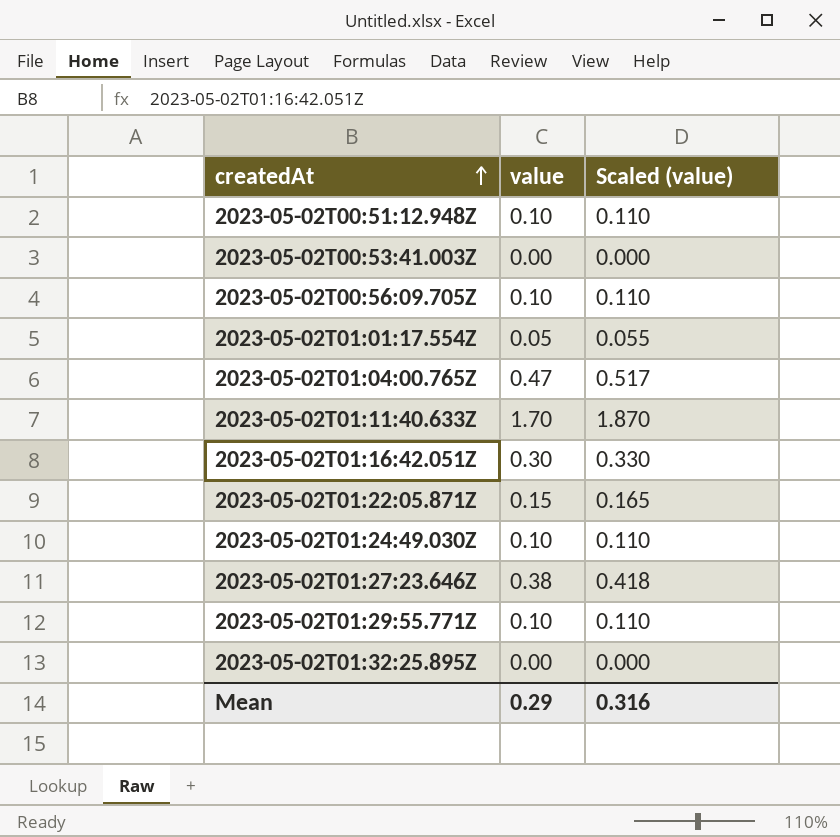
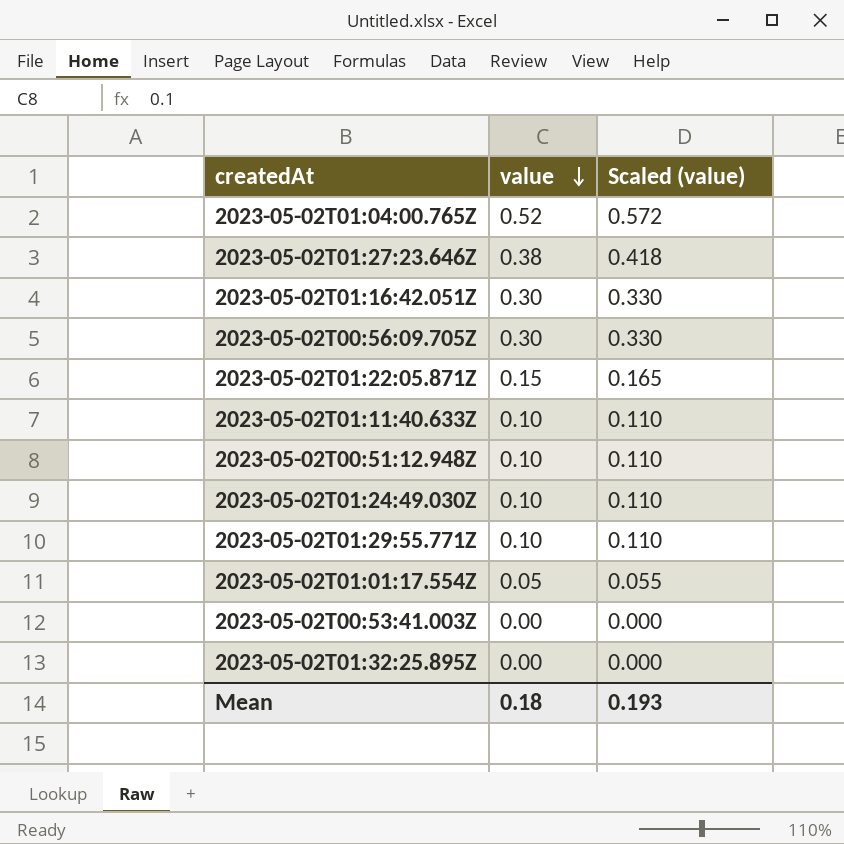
row order: createdAt ascending -> value descending
2023-05-02T01:04:00.765Z | value: 0.47 -> 0.52
2023-05-02T01:04:00.765Z | Scaled (value): 0.517 -> 0.572
2023-05-02T00:56:09.705Z | value: 0.10 -> 0.30
2023-05-02T00:56:09.705Z | Scaled (value): 0.110 -> 0.330
2023-05-02T01:11:40.633Z | value: 1.70 -> 0.10
2023-05-02T01:11:40.633Z | Scaled (value): 1.870 -> 0.110
Mean | value: 0.29 -> 0.18
Mean | Scaled (value): 0.316 -> 0.193

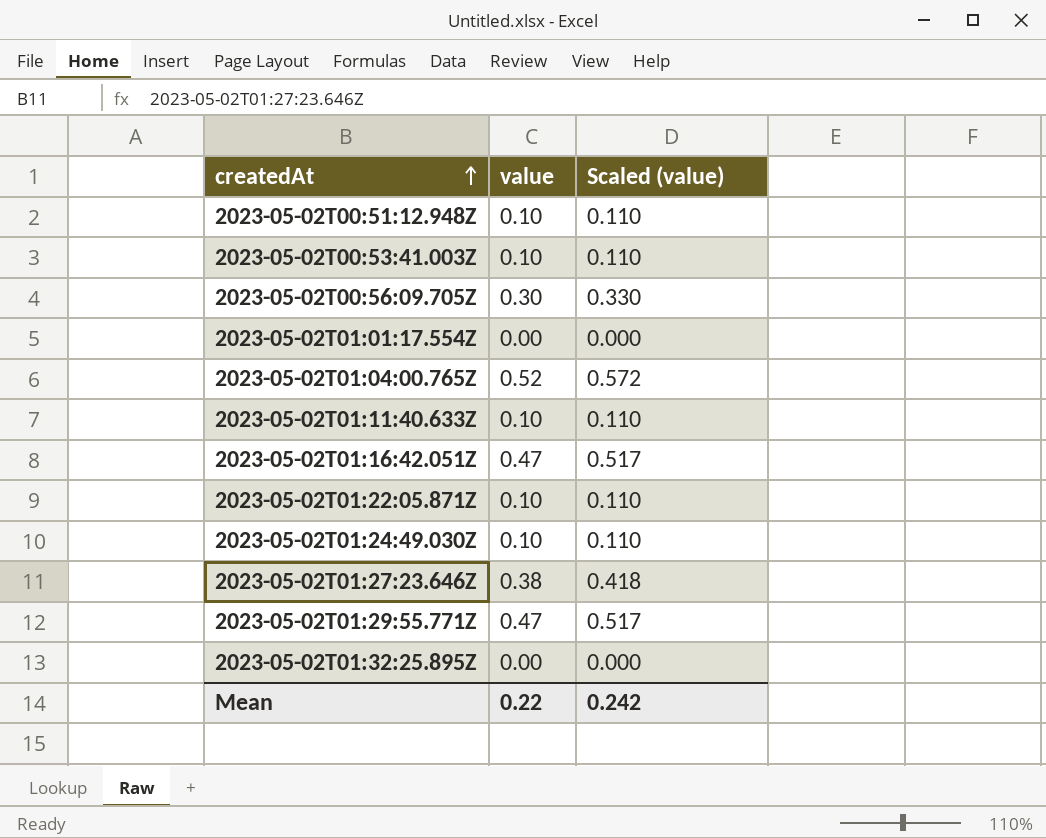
row order: value descending -> createdAt ascending
2023-05-02T00:53:41.003Z | value: 0.00 -> 0.10
2023-05-02T00:53:41.003Z | Scaled (value): 0.000 -> 0.110
2023-05-02T01:01:17.554Z | value: 0.05 -> 0.00
2023-05-02T01:01:17.554Z | Scaled (value): 0.055 -> 0.000
2023-05-02T01:16:42.051Z | value: 0.30 -> 0.47
2023-05-02T01:16:42.051Z | Scaled (value): 0.330 -> 0.517
2023-05-02T01:22:05.871Z | value: 0.15 -> 0.10
2023-05-02T01:22:05.871Z | Scaled (value): 0.165 -> 0.110
2023-05-02T01:29:55.771Z | value: 0.10 -> 0.47
2023-05-02T01:29:55.771Z | Scaled (value): 0.110 -> 0.517
Mean | value: 0.18 -> 0.22
Mean | Scaled (value): 0.193 -> 0.242

